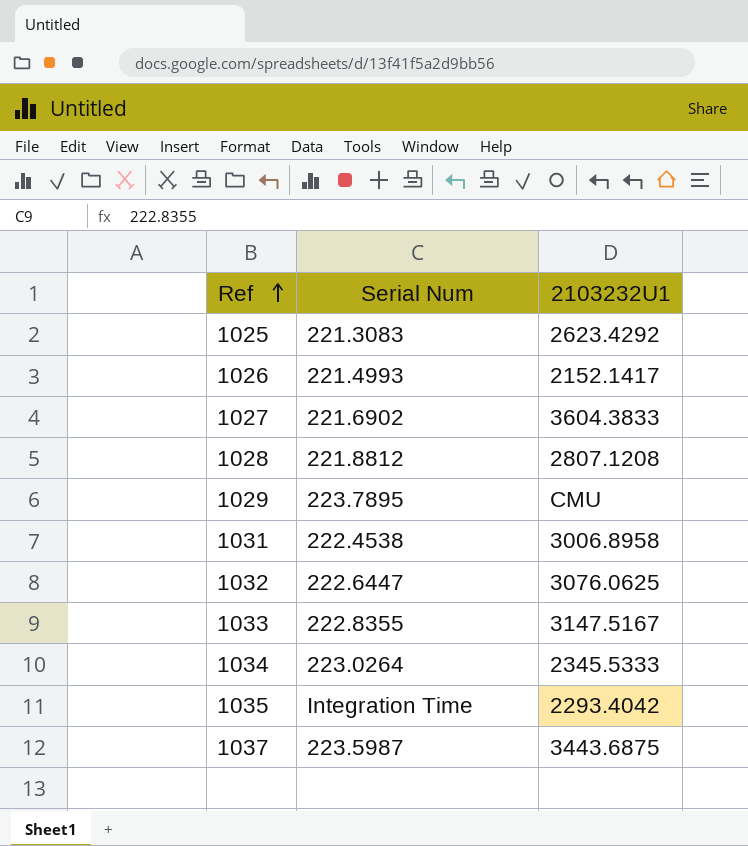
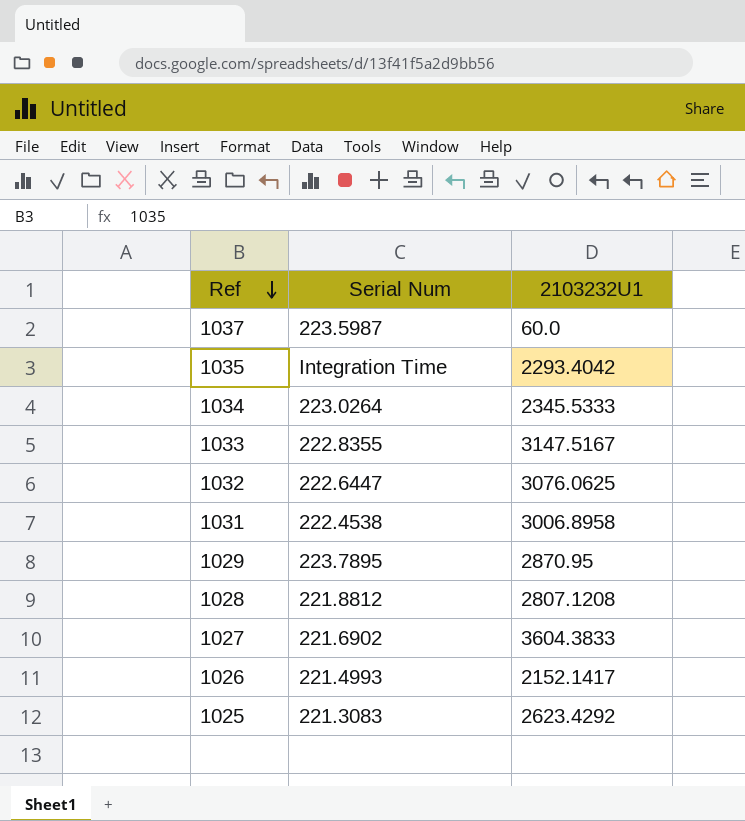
row order: Ref ascending -> Ref descending
1037 | 2103232U1: 3443.6875 -> 60.0
1029 | 2103232U1: CMU -> 2870.95

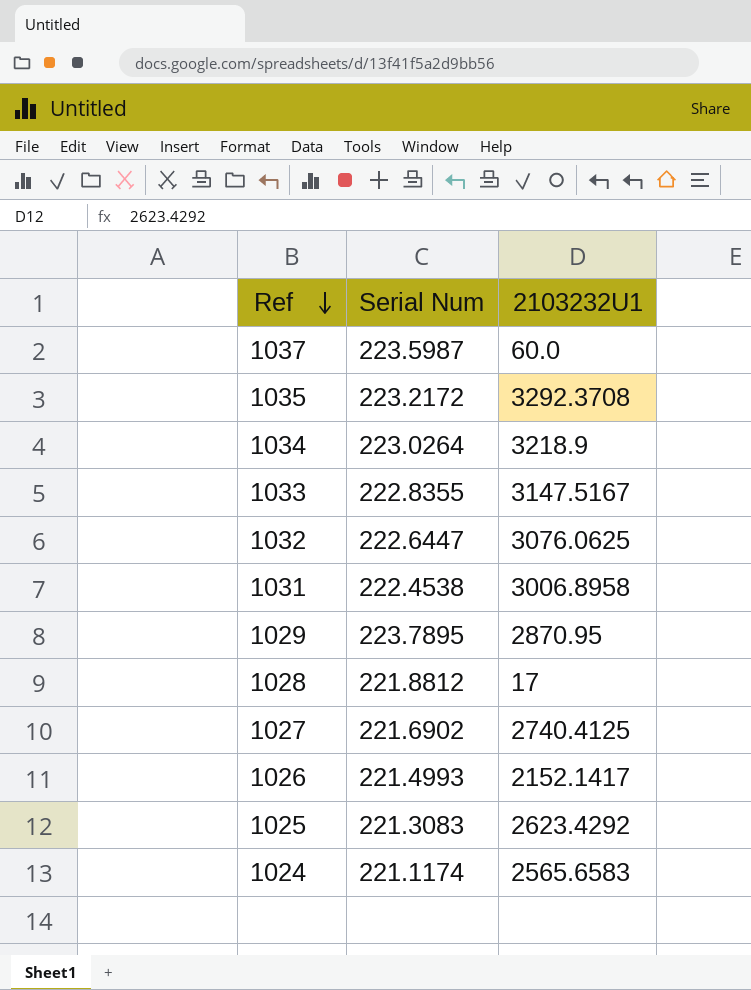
1035 | Serial Num: Integration Time -> 223.2172
1035 | 2103232U1: 2293.4042 -> 3292.3708
1034 | 2103232U1: 2345.5333 -> 3218.9
1028 | 2103232U1: 2807.1208 -> 17
1027 | 2103232U1: 3604.3833 -> 2740.4125
row 1024: none -> 221.1174 | 2565.6583

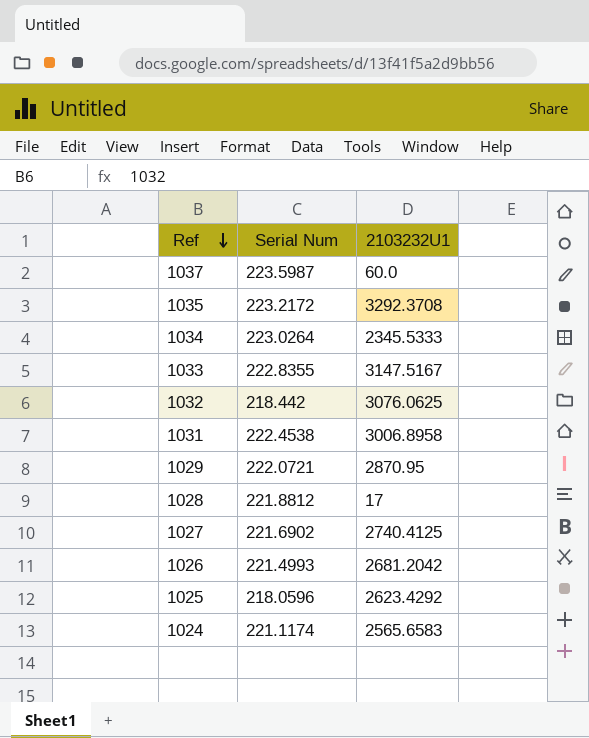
1034 | 2103232U1: 3218.9 -> 2345.5333
1032 | Serial Num: 222.6447 -> 218.442
1029 | Serial Num: 223.7895 -> 222.0721
1026 | 2103232U1: 2152.1417 -> 2681.2042
1025 | Serial Num: 221.3083 -> 218.0596

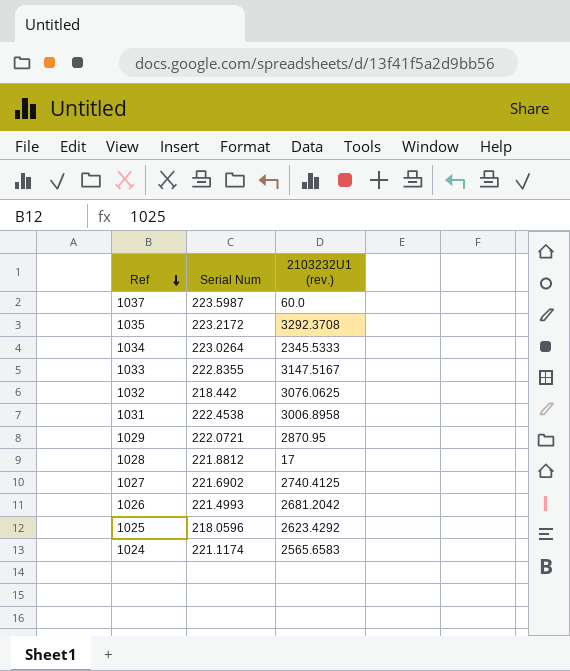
column name: 2103232U1 -> 2103232U1 (rev.)

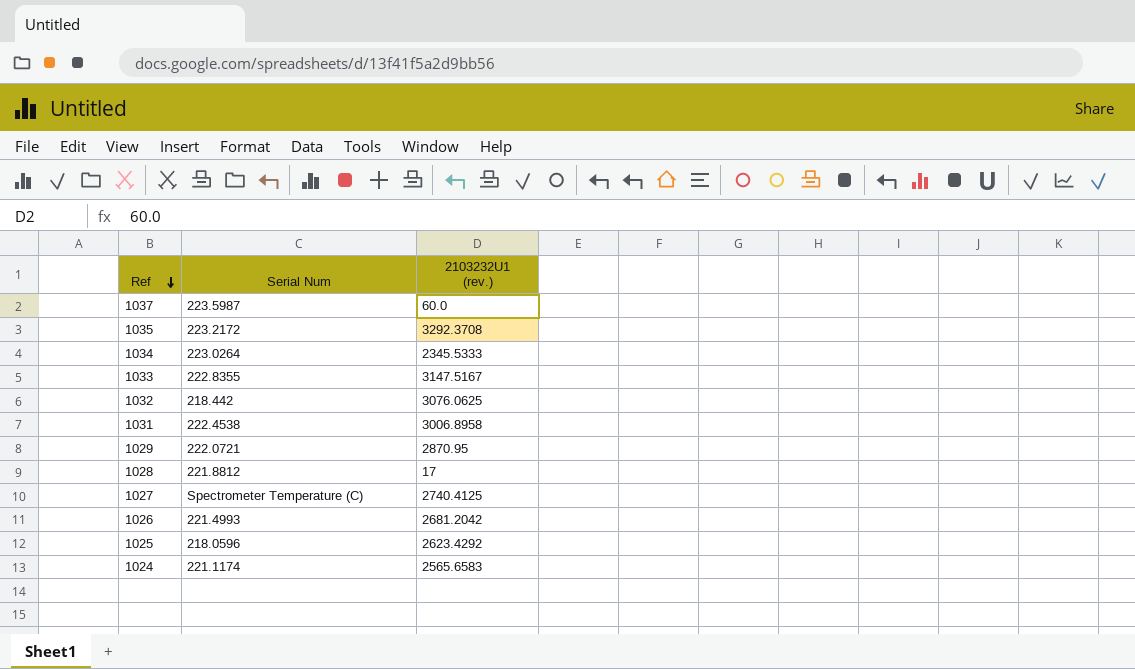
1027 | Serial Num: 221.6902 -> Spectrometer Temperature (C)

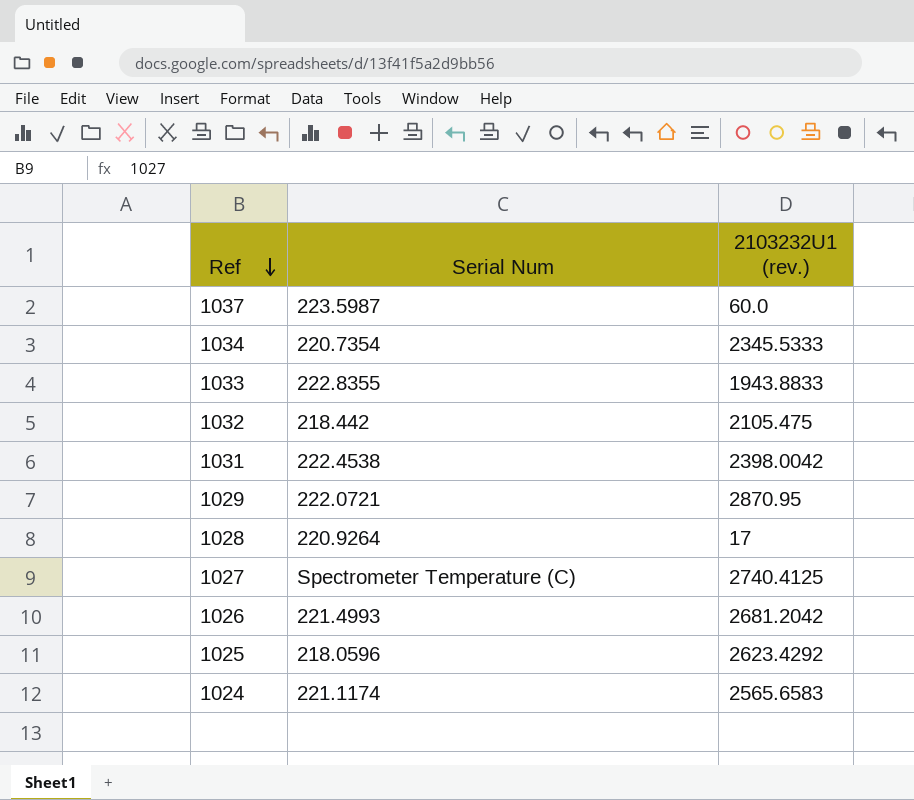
row 1035: 223.2172 | 3292.3708 -> none
1034 | Serial Num: 223.0264 -> 220.7354
1033 | 2103232U1 (rev.): 3147.5167 -> 1943.8833
1032 | 2103232U1 (rev.): 3076.0625 -> 2105.475
1031 | 2103232U1 (rev.): 3006.8958 -> 2398.0042
1028 | Serial Num: 221.8812 -> 220.9264

